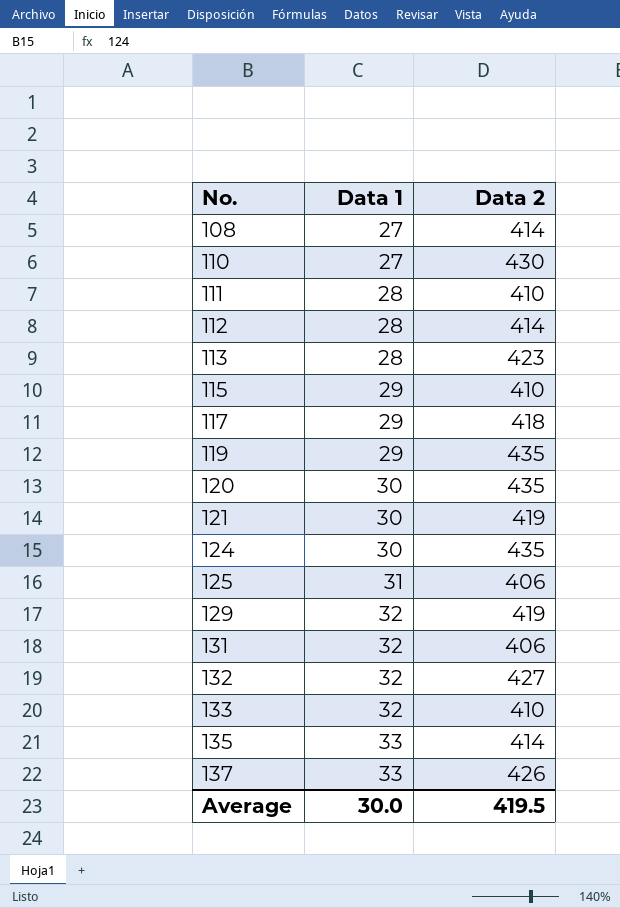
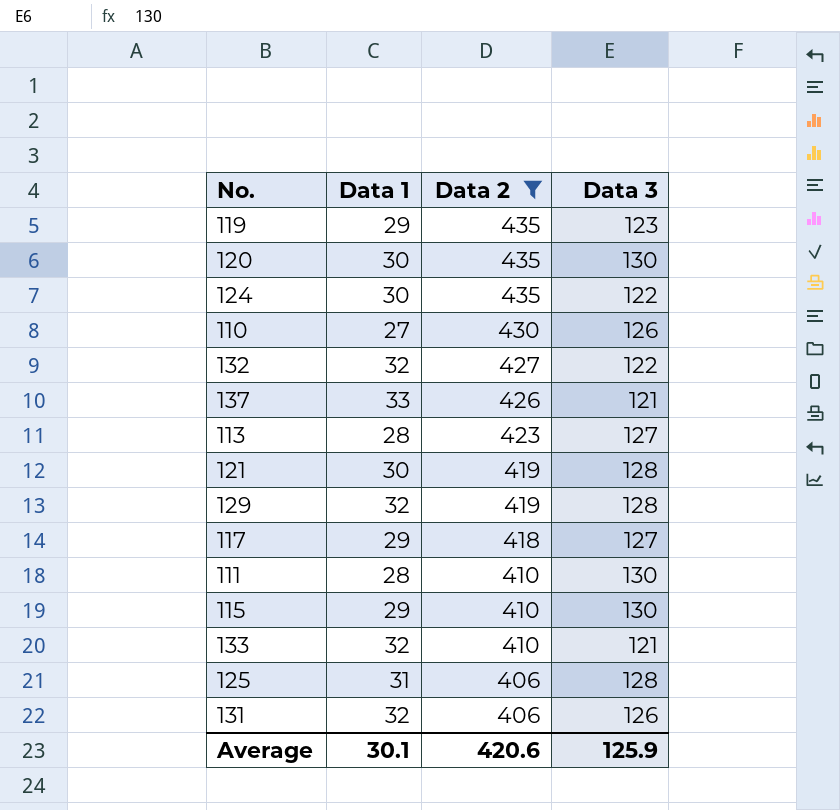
filter: none -> Data 2 != 414
row order: No. ascending -> Data 2 descending
column Data 3 | position: none -> 4
Average | Data 1: 30.0 -> 30.1
Average | Data 2: 419.5 -> 420.6

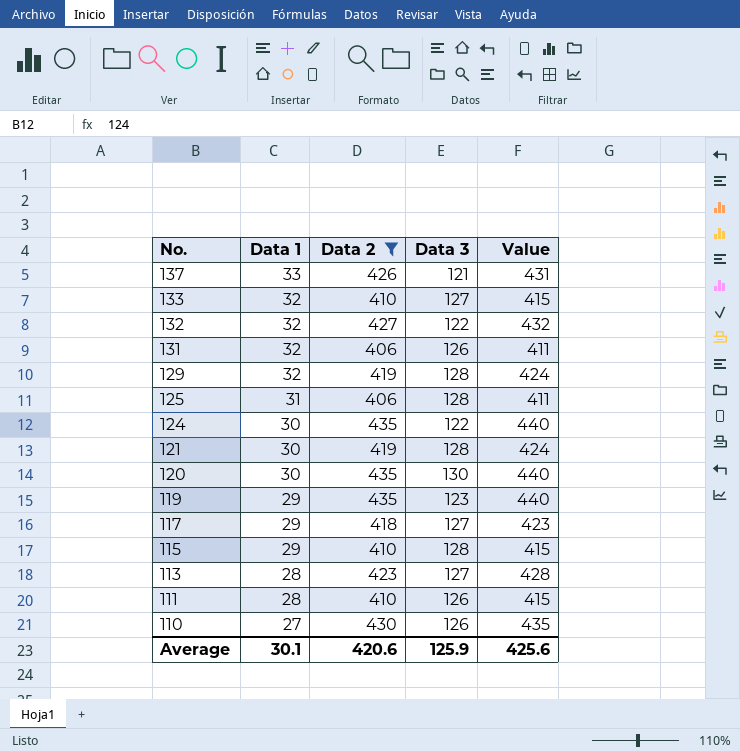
row order: Data 2 descending -> No. descending
column Value | formula: none -> [Data 2] + 5
133 | Data 3: 121 -> 127
115 | Data 3: 130 -> 128
111 | Data 3: 130 -> 126

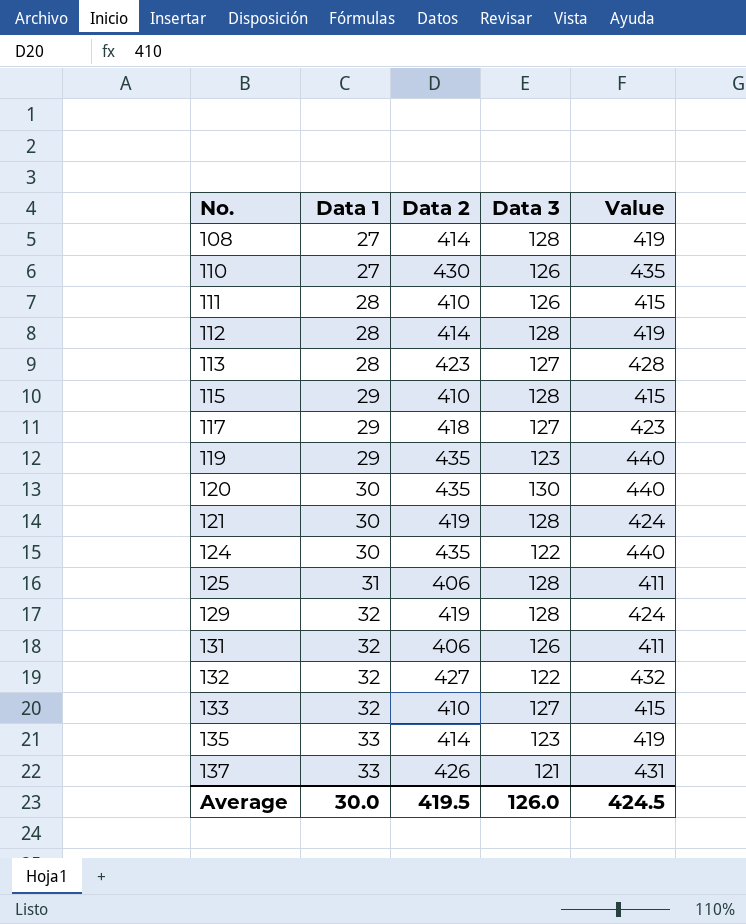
filter: Data 2 != 414 -> none
row order: No. descending -> No. ascending
Average | Data 1: 30.1 -> 30.0
Average | Data 2: 420.6 -> 419.5
Average | Data 3: 125.9 -> 126.0
Average | Value: 425.6 -> 424.5

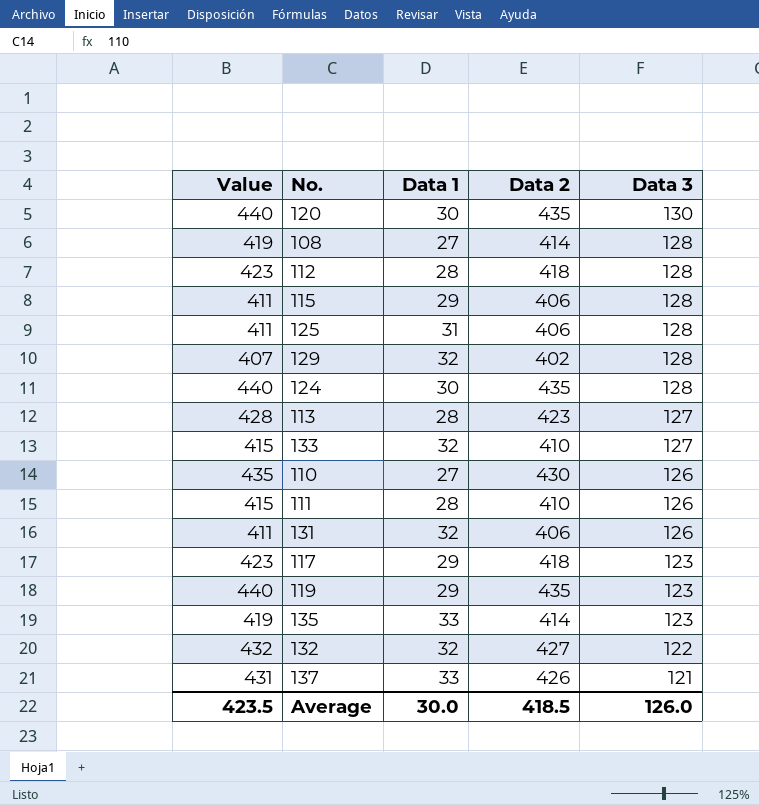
row order: No. ascending -> Data 3 descending
column Value | position: 5 -> 1
row 121: 30 | 419 | 128 | 424 -> none
112 | Value: 419 -> 423
112 | Data 2: 414 -> 418
115 | Value: 415 -> 411
115 | Data 2: 410 -> 406
129 | Value: 424 -> 407
129 | Data 2: 419 -> 402
124 | Data 3: 122 -> 128
117 | Data 3: 127 -> 123
Average | Value: 424.5 -> 423.5
Average | Data 2: 419.5 -> 418.5

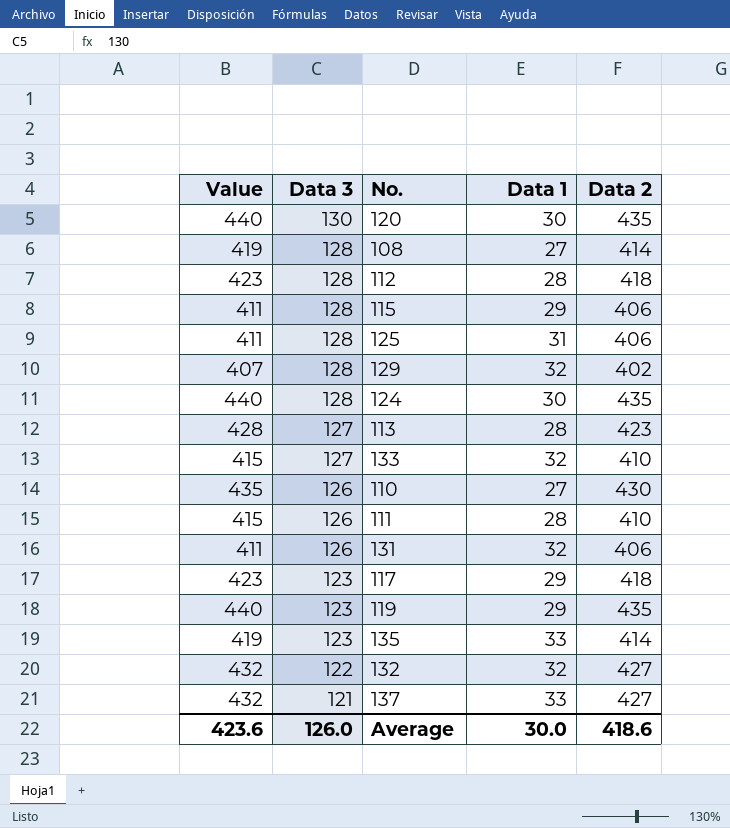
column Data 3 | position: 5 -> 2
137 | Value: 431 -> 432
137 | Data 2: 426 -> 427
Average | Value: 423.5 -> 423.6
Average | Data 2: 418.5 -> 418.6

